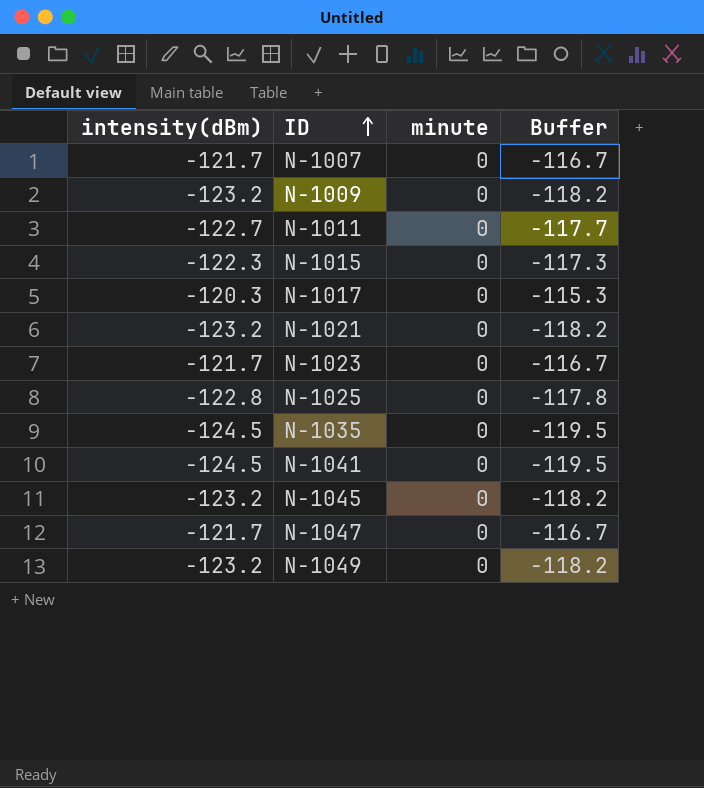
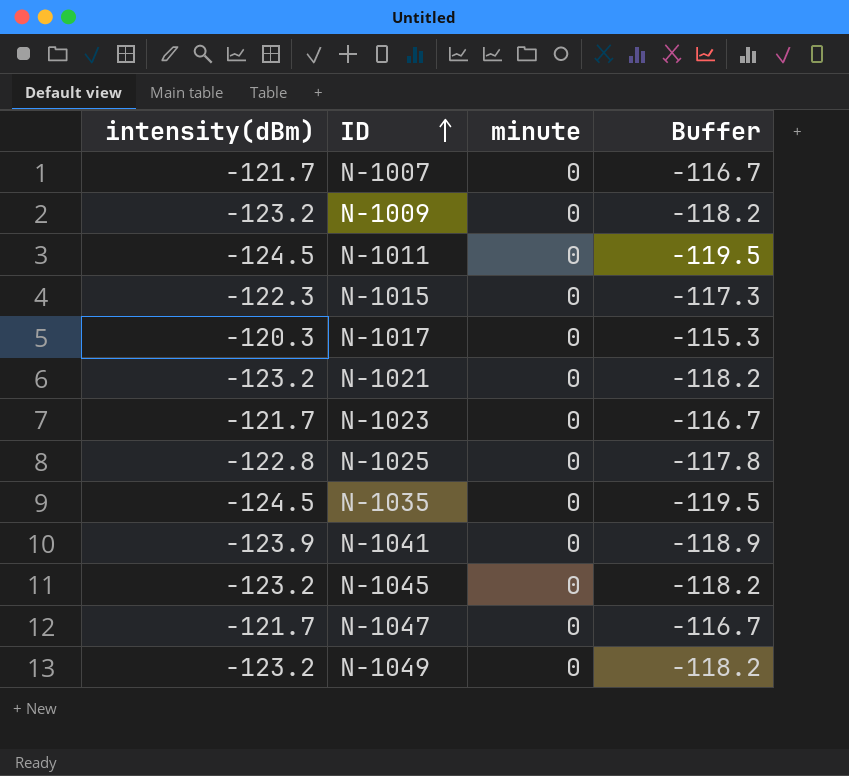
N-1011 | intensity(dBm): -122.7 -> -124.5
N-1011 | Buffer: -117.7 -> -119.5
N-1041 | intensity(dBm): -124.5 -> -123.9
N-1041 | Buffer: -119.5 -> -118.9

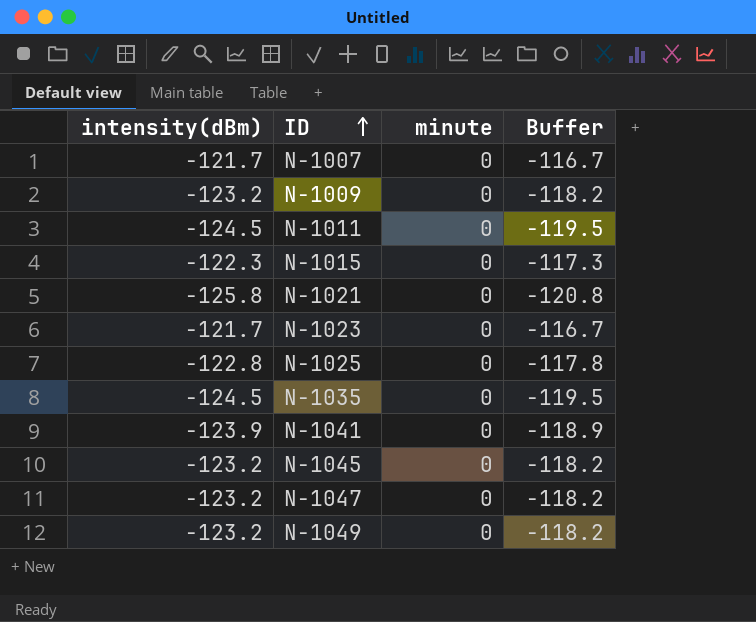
row N-1017: -120.3 | 0 | -115.3 -> none
N-1021 | intensity(dBm): -123.2 -> -125.8
N-1021 | Buffer: -118.2 -> -120.8
N-1047 | intensity(dBm): -121.7 -> -123.2
N-1047 | Buffer: -116.7 -> -118.2

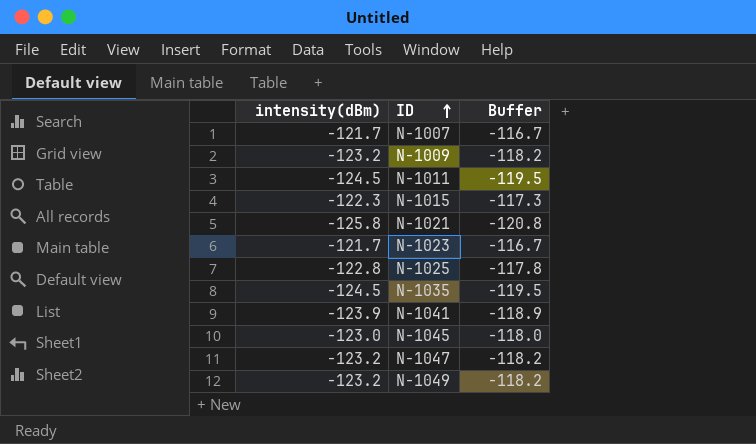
column minute | position: 3 -> none
N-1045 | intensity(dBm): -123.2 -> -123.0
N-1045 | Buffer: -118.2 -> -118.0

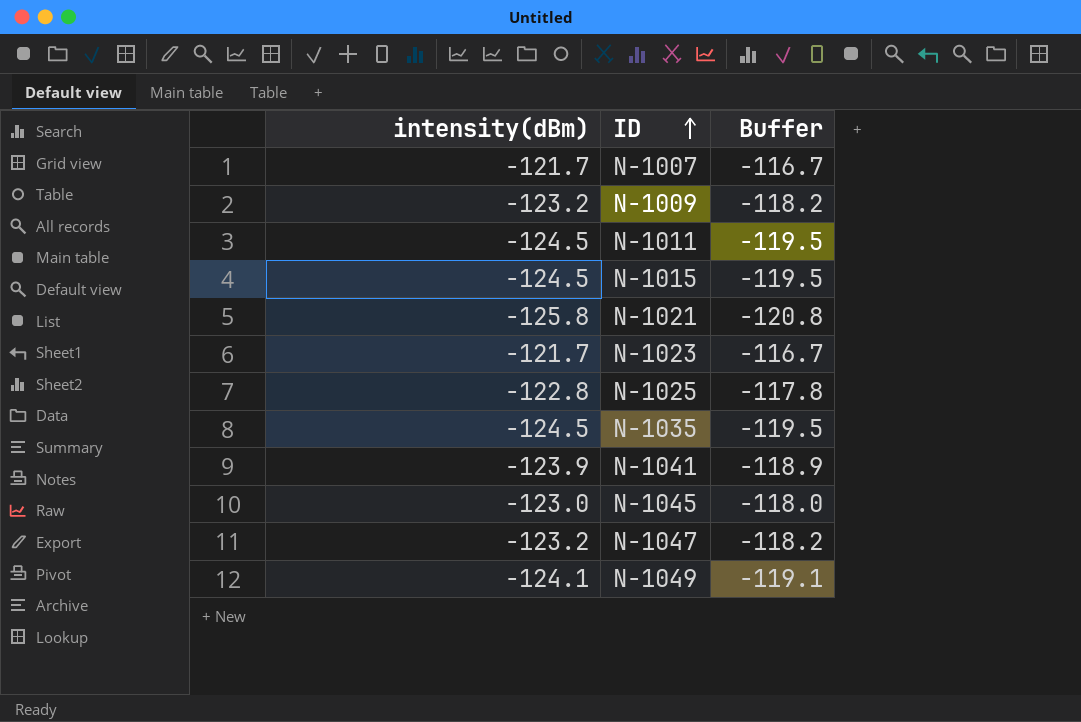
N-1015 | intensity(dBm): -122.3 -> -124.5
N-1015 | Buffer: -117.3 -> -119.5
N-1049 | intensity(dBm): -123.2 -> -124.1
N-1049 | Buffer: -118.2 -> -119.1

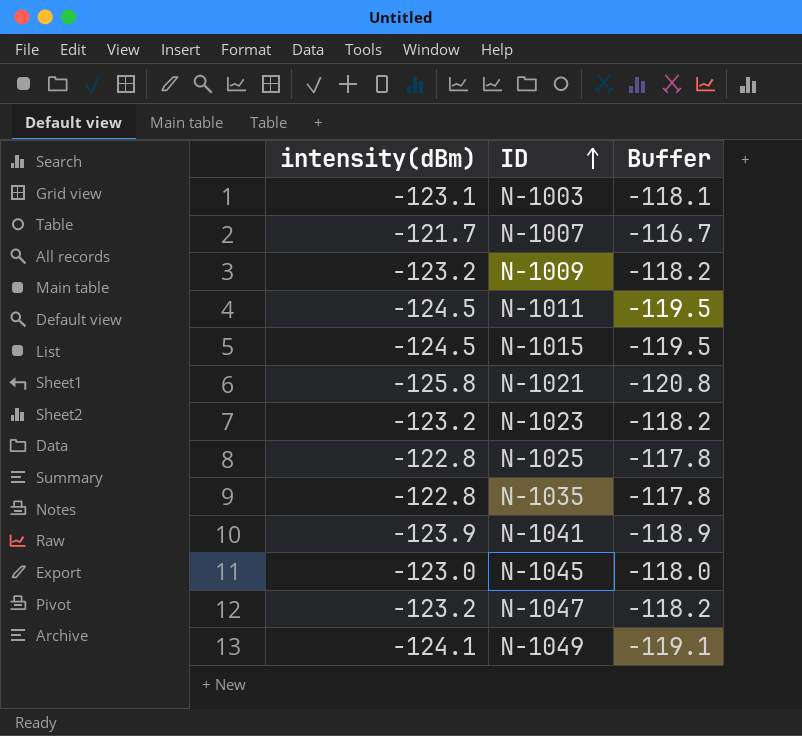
row N-1003: none -> -123.1 | -118.1
N-1023 | intensity(dBm): -121.7 -> -123.2
N-1023 | Buffer: -116.7 -> -118.2
N-1035 | intensity(dBm): -124.5 -> -122.8
N-1035 | Buffer: -119.5 -> -117.8

